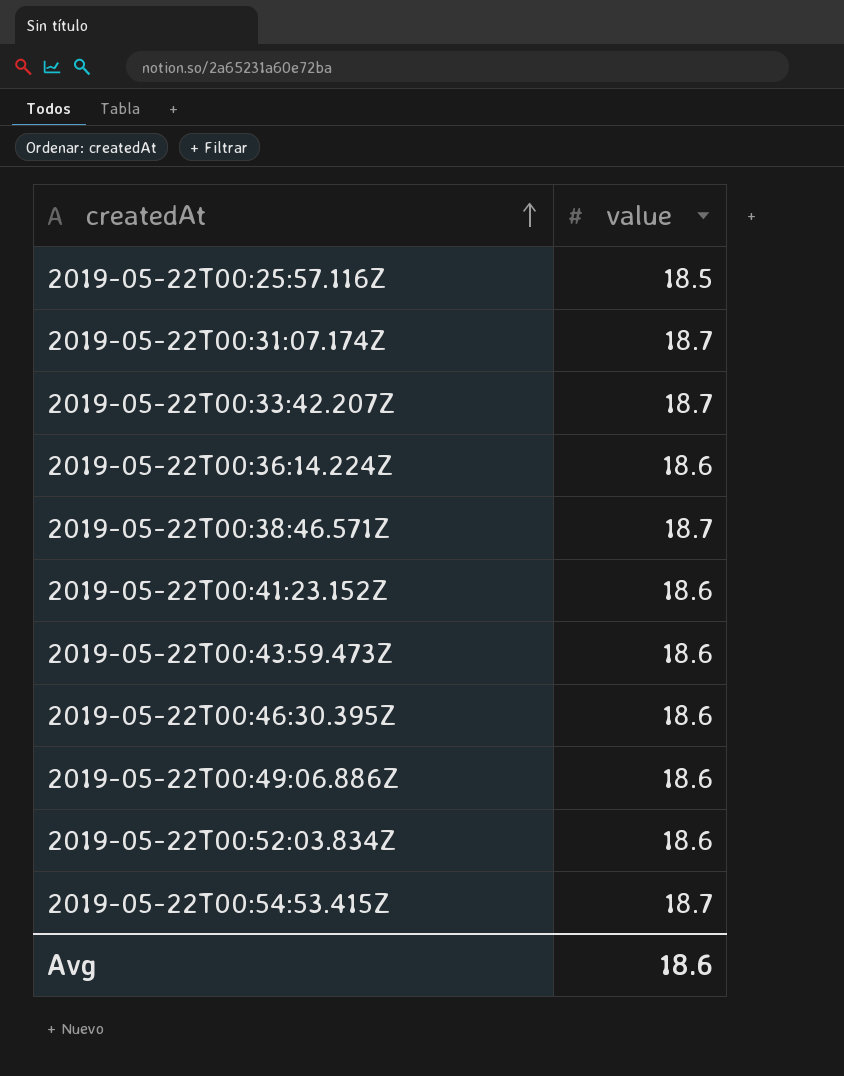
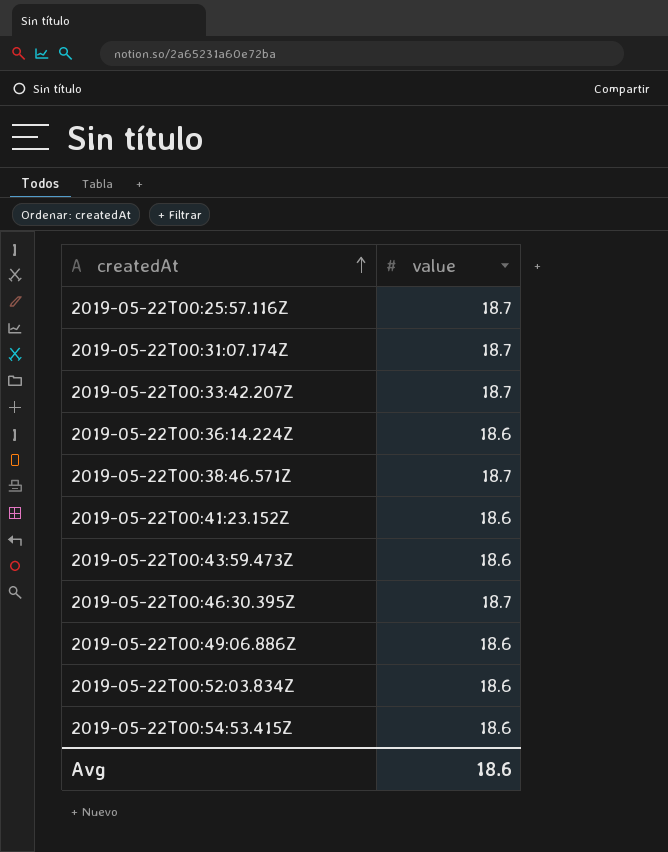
2019-05-22T00:25:57.116Z | value: 18.5 -> 18.7
2019-05-22T00:46:30.395Z | value: 18.6 -> 18.7
2019-05-22T00:54:53.415Z | value: 18.7 -> 18.6

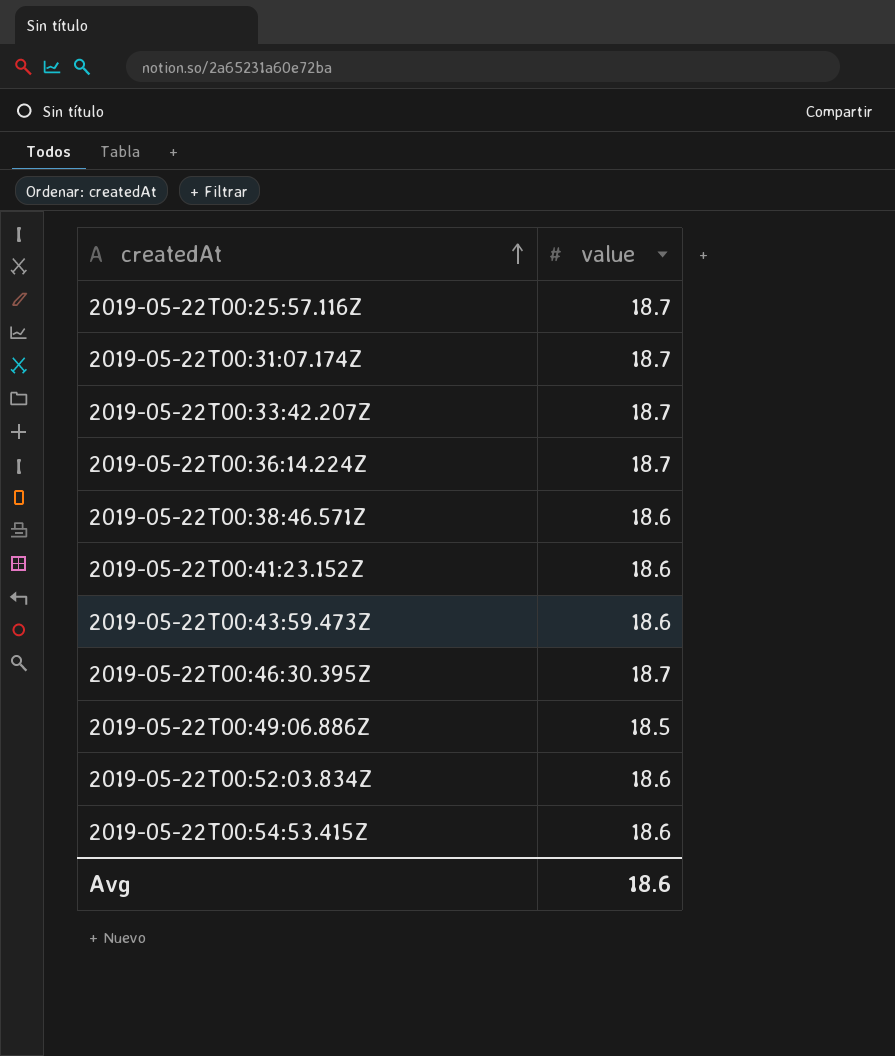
2019-05-22T00:36:14.224Z | value: 18.6 -> 18.7
2019-05-22T00:38:46.571Z | value: 18.7 -> 18.6
2019-05-22T00:49:06.886Z | value: 18.6 -> 18.5

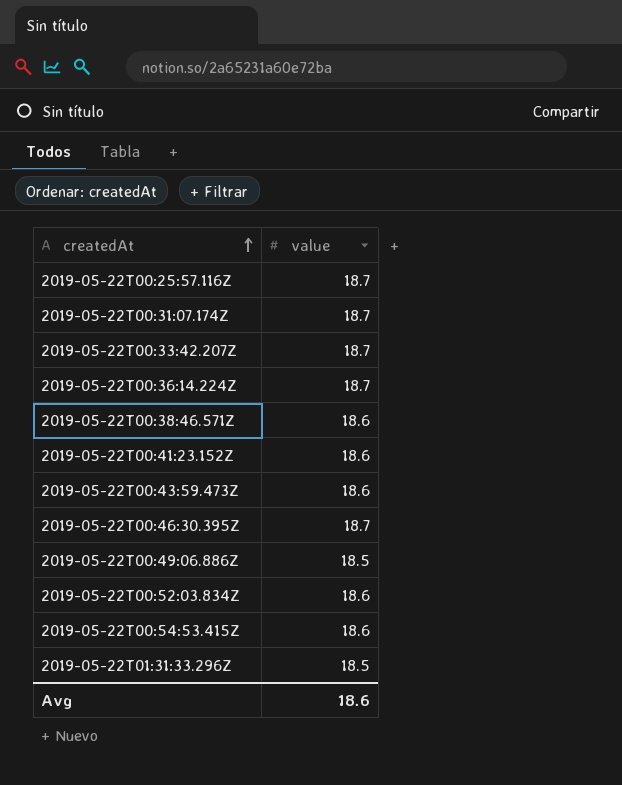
row 2019-05-22T01:31:33.296Z: none -> 18.5

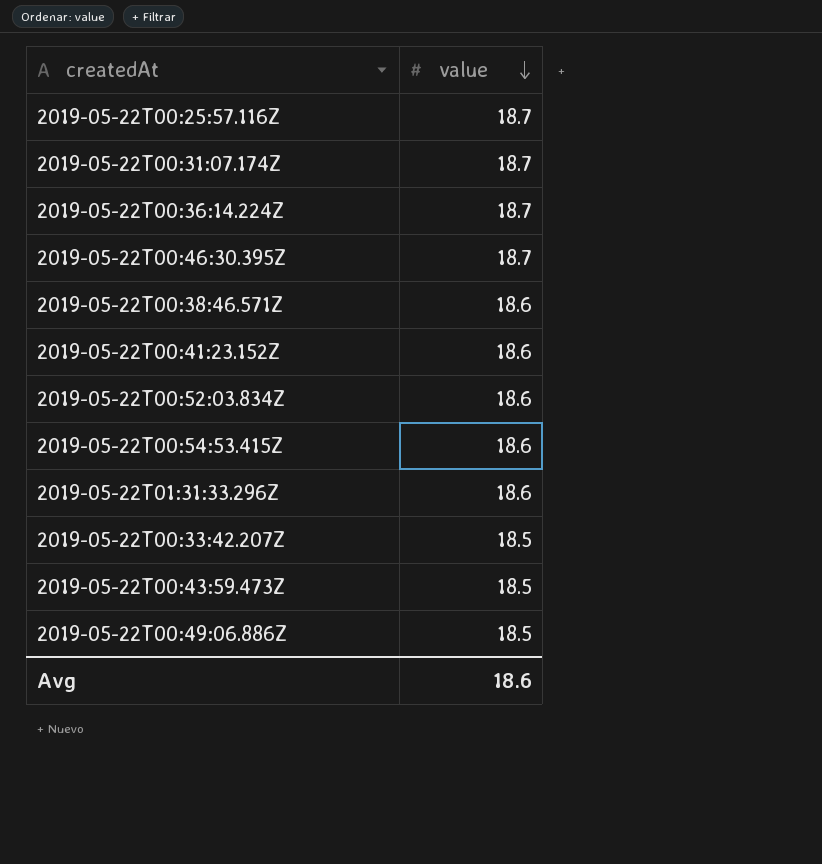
row order: createdAt ascending -> value descending
2019-05-22T01:31:33.296Z | value: 18.5 -> 18.6
2019-05-22T00:33:42.207Z | value: 18.7 -> 18.5
2019-05-22T00:43:59.473Z | value: 18.6 -> 18.5

